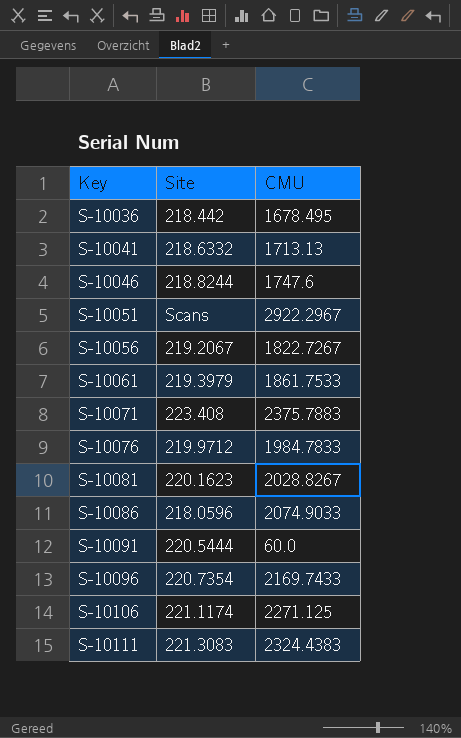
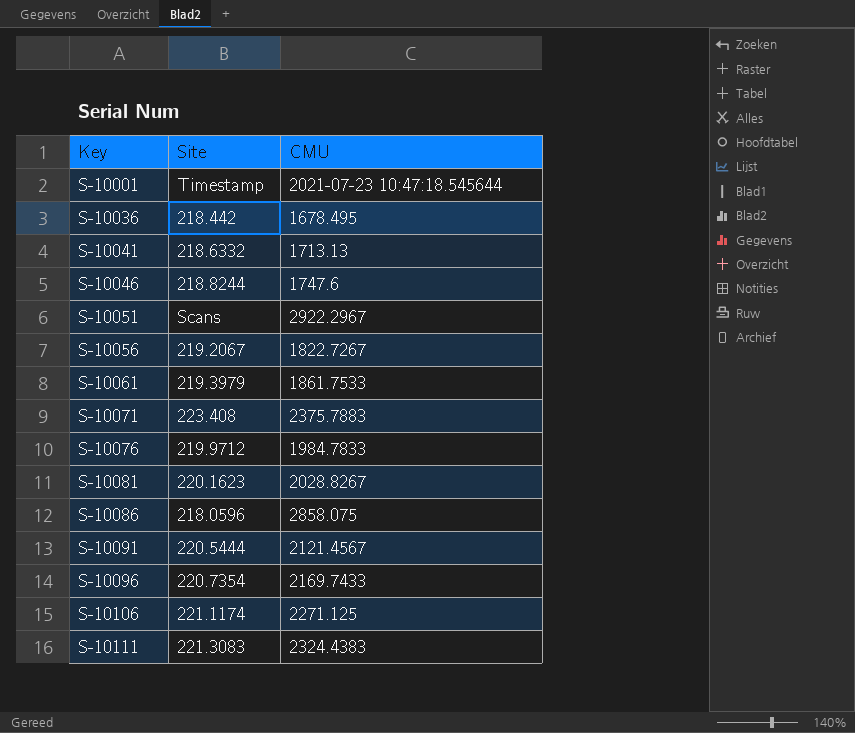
row S-10001: none -> Timestamp | 2021-07-23 10:47:18.545644
S-10086 | CMU: 2074.9033 -> 2858.075
S-10091 | CMU: 60.0 -> 2121.4567

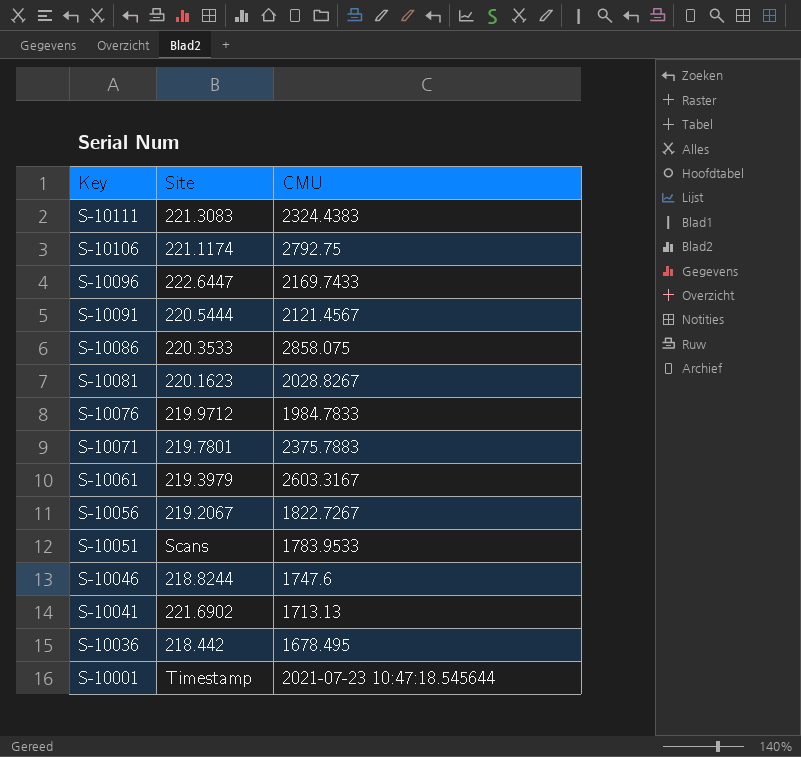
row order: Key ascending -> Key descending
S-10106 | CMU: 2271.125 -> 2792.75
S-10096 | Site: 220.7354 -> 222.6447
S-10086 | Site: 218.0596 -> 220.3533
S-10071 | Site: 223.408 -> 219.7801
S-10061 | CMU: 1861.7533 -> 2603.3167
S-10051 | CMU: 2922.2967 -> 1783.9533
S-10041 | Site: 218.6332 -> 221.6902

